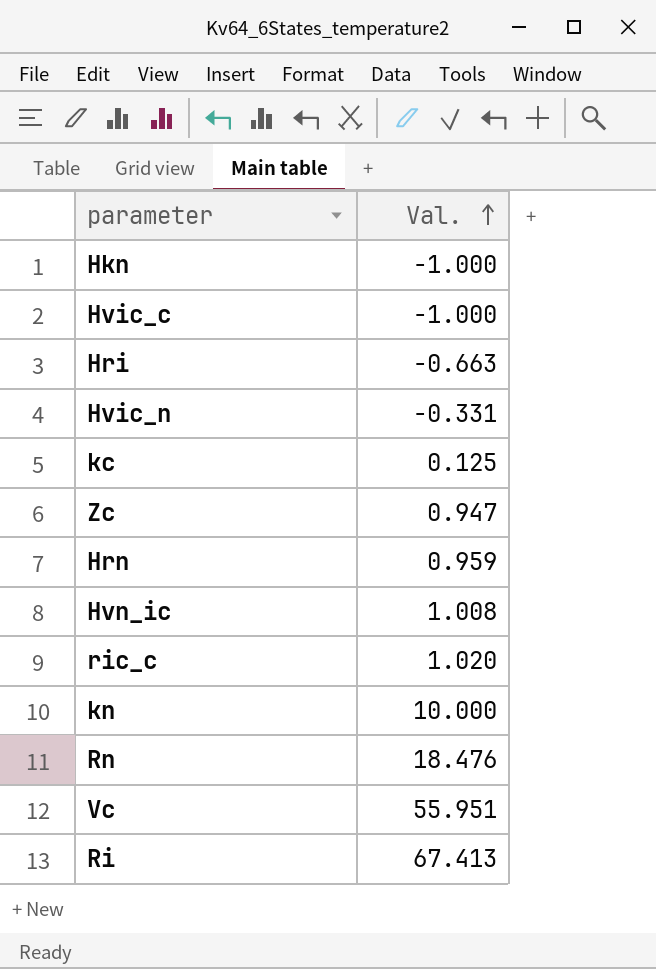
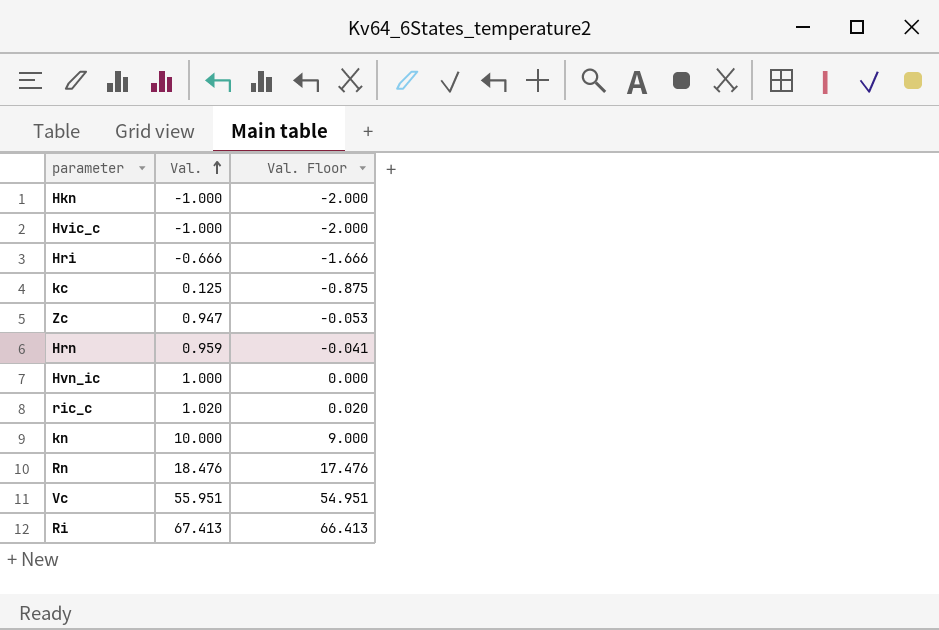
column Val. Floor | formula: none -> [Val.] - 1
row Hvic_n: -0.331 -> none
Hri | Val.: -0.663 -> -0.666
Hvn_ic | Val.: 1.008 -> 1.000

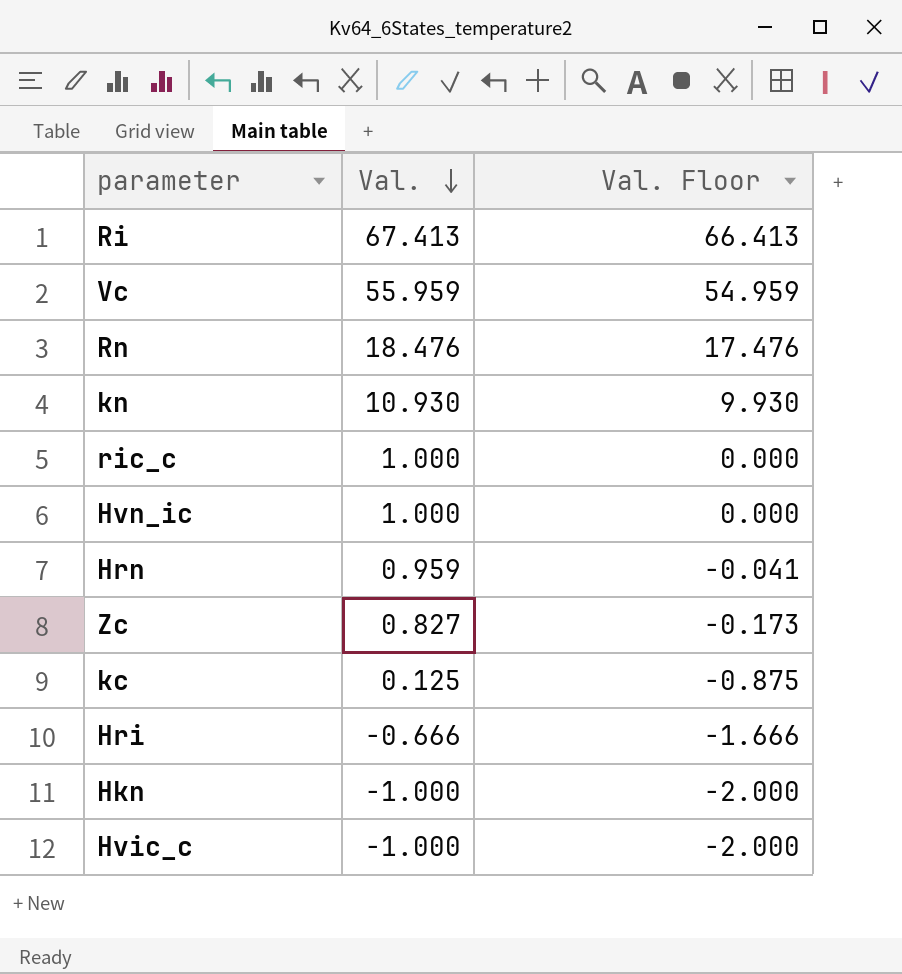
row order: Val. ascending -> Val. descending
Vc | Val.: 55.951 -> 55.959
Vc | Val. Floor: 54.951 -> 54.959
kn | Val.: 10.000 -> 10.930
kn | Val. Floor: 9.000 -> 9.930
ric_c | Val.: 1.020 -> 1.000
ric_c | Val. Floor: 0.020 -> 0.000
Zc | Val.: 0.947 -> 0.827
Zc | Val. Floor: -0.053 -> -0.173

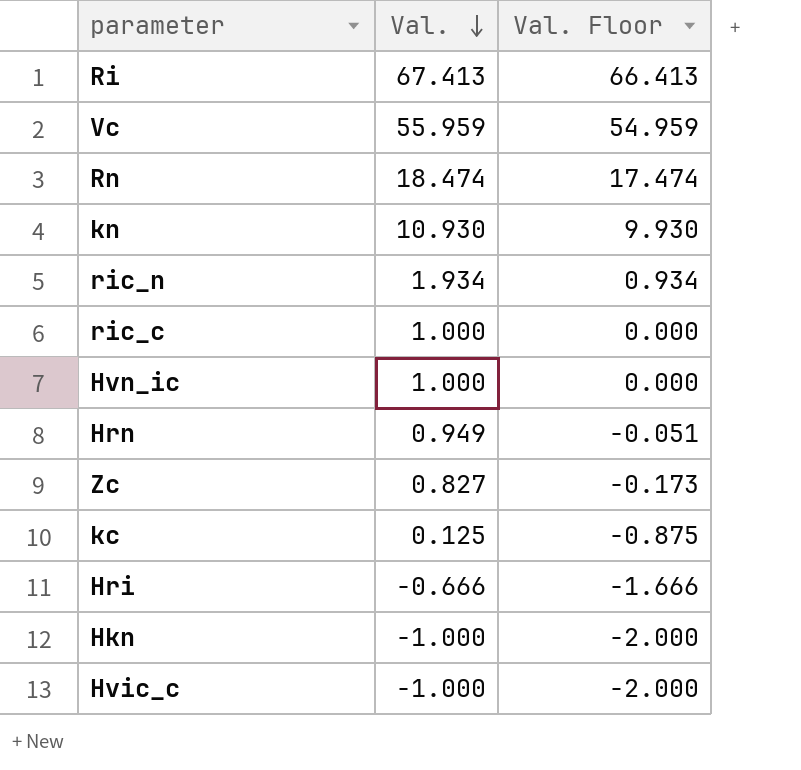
Rn | Val.: 18.476 -> 18.474
Rn | Val. Floor: 17.476 -> 17.474
row ric_n: none -> 1.934 | 0.934
Hrn | Val.: 0.959 -> 0.949
Hrn | Val. Floor: -0.041 -> -0.051

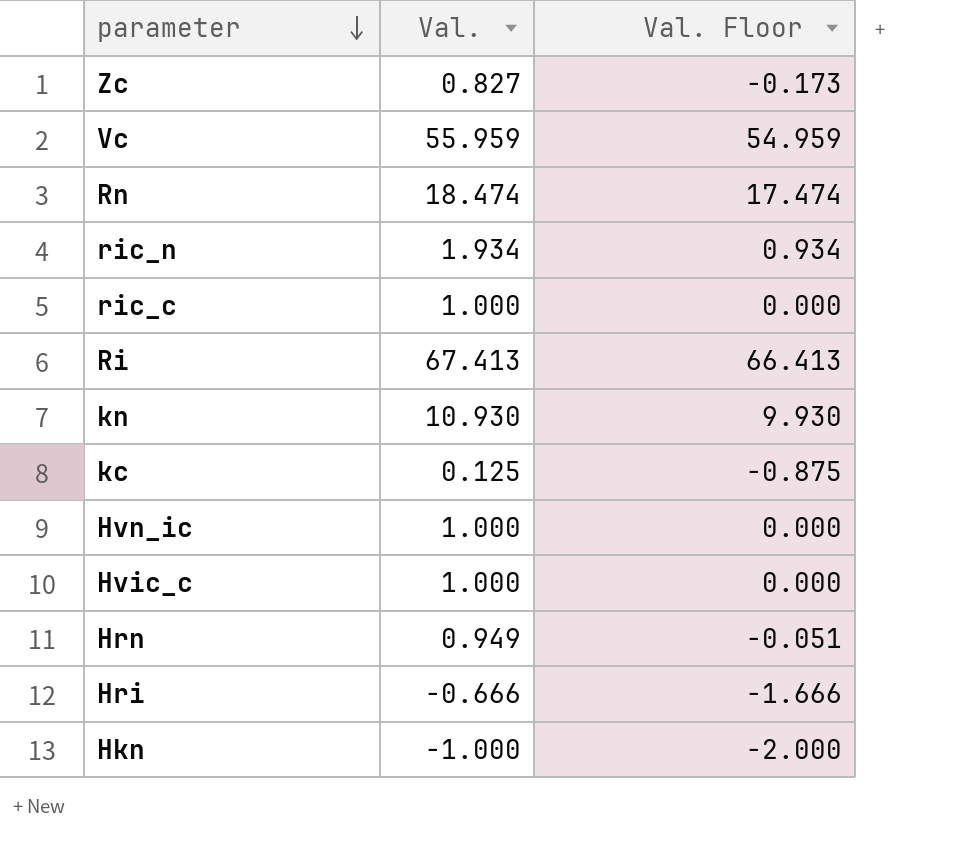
row order: Val. descending -> parameter descending
Hvic_c | Val.: -1.000 -> 1.000
Hvic_c | Val. Floor: -2.000 -> 0.000

